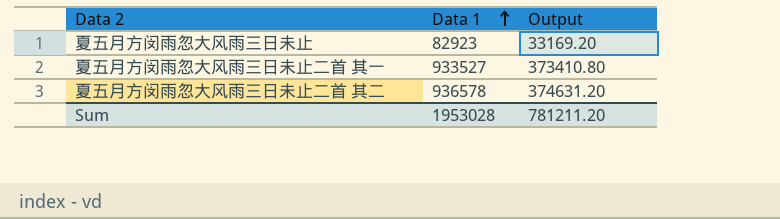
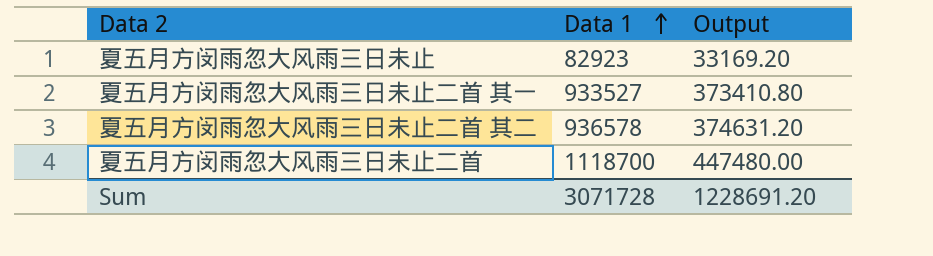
row 夏五月方闵雨忽大风雨三日未止二首: none -> 1118700 | 447480.00
Sum | Data 1: 1953028 -> 3071728
Sum | Output: 781211.20 -> 1228691.20

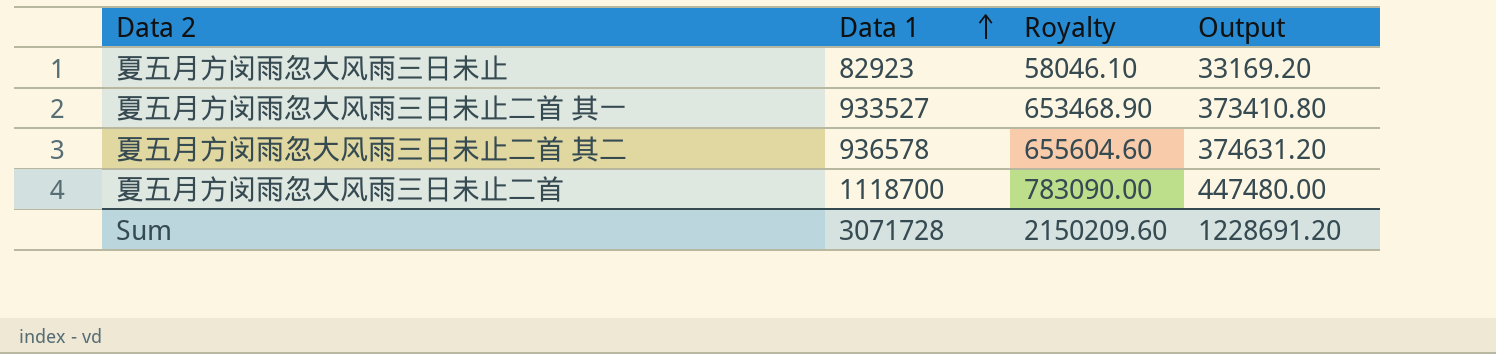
column Royalty | formula: none -> [Data 1] * 0.7

